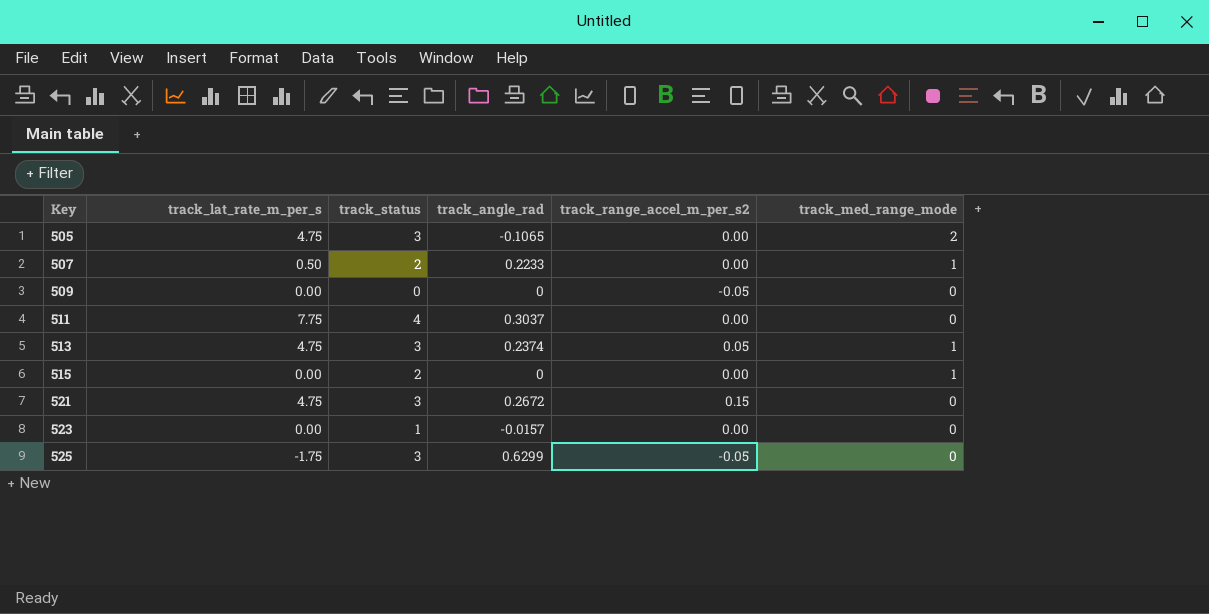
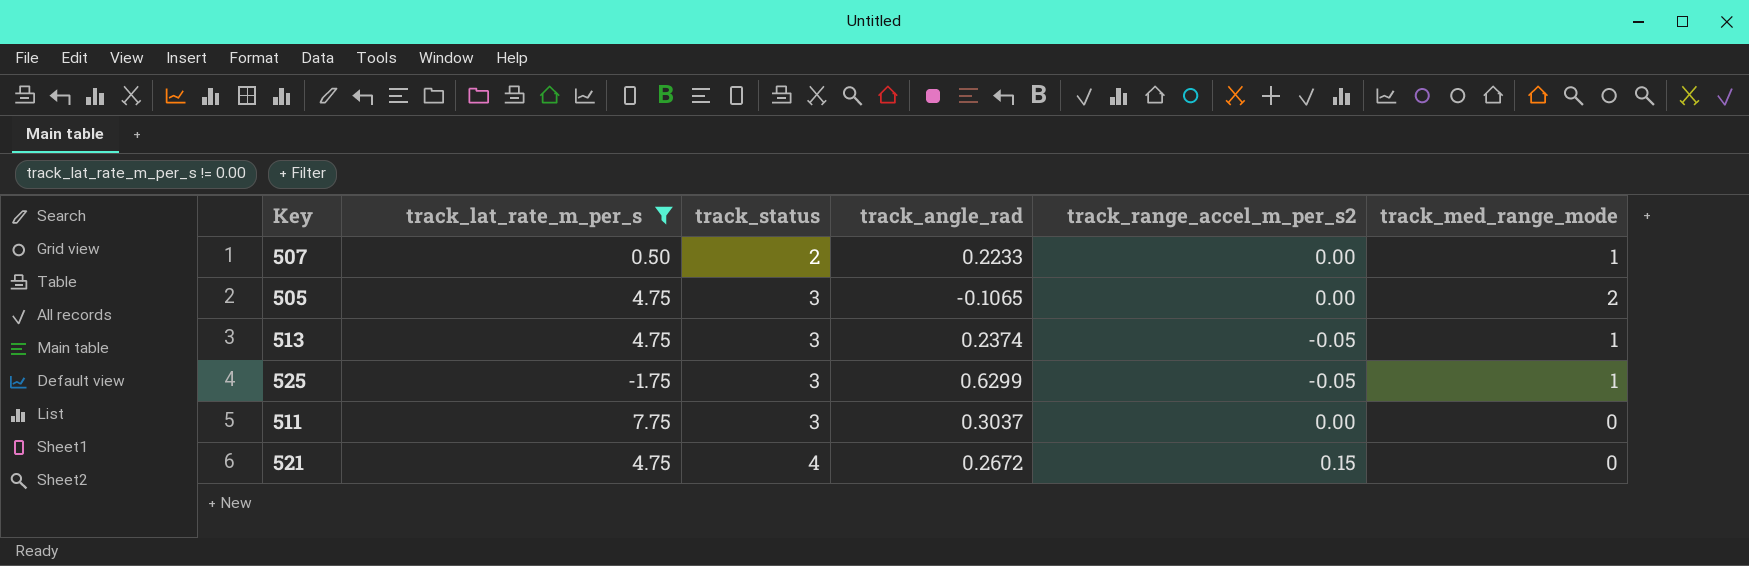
filter: none -> track_lat_rate_m_per_s != 0.00
row order: Key ascending -> track_status ascending
513 | track_range_accel_m_per_s2: 0.05 -> -0.05
525 | track_med_range_mode: 0 -> 1
511 | track_status: 4 -> 3
521 | track_status: 3 -> 4

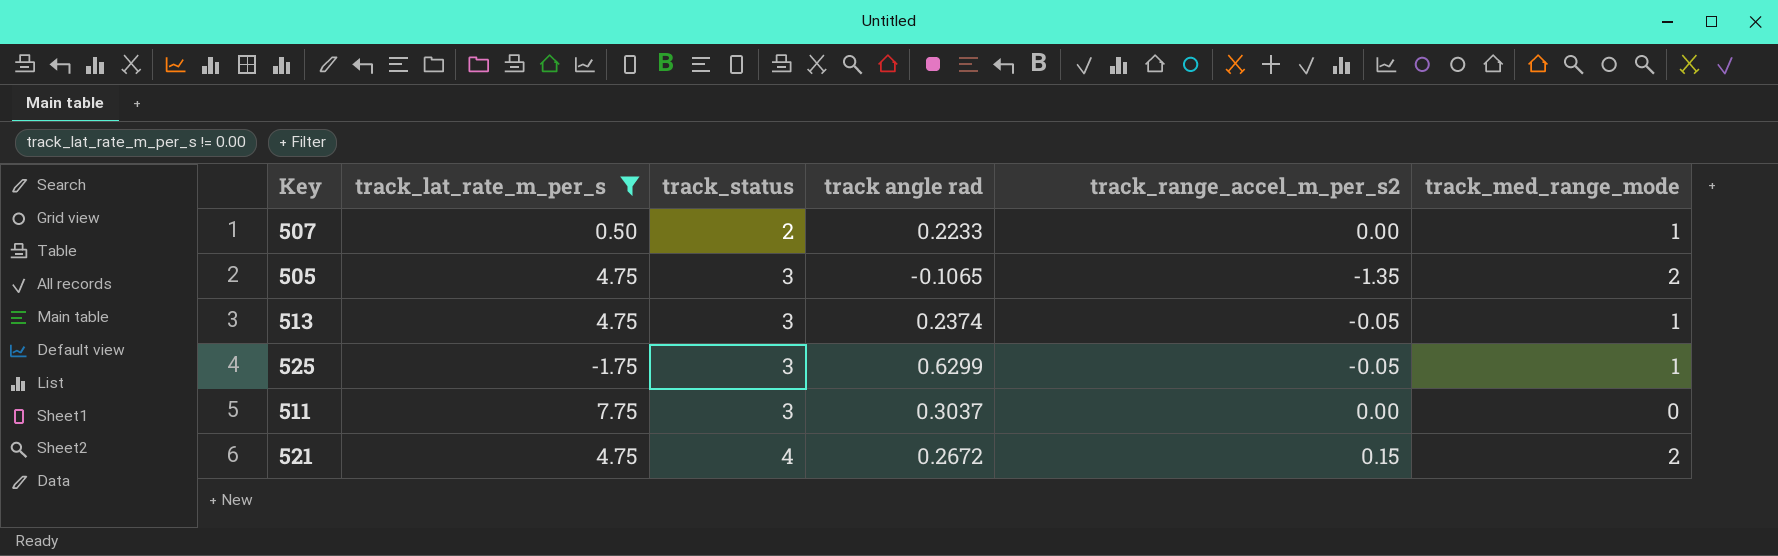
column name: track_angle_rad -> track angle rad
505 | track_range_accel_m_per_s2: 0.00 -> -1.35
521 | track_med_range_mode: 0 -> 2

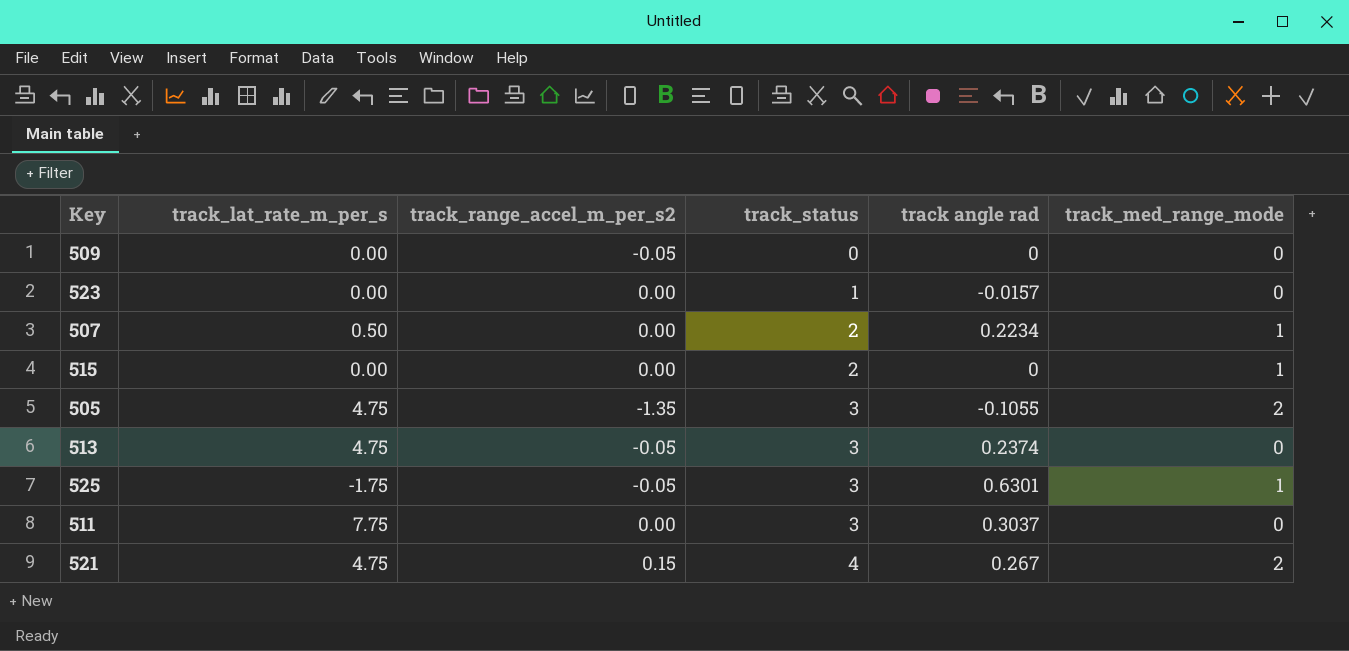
filter: track_lat_rate_m_per_s != 0.00 -> none
column track_range_accel_m_per_s2 | position: 5 -> 3
507 | track angle rad: 0.2233 -> 0.2234
505 | track angle rad: -0.1065 -> -0.1055
513 | track_med_range_mode: 1 -> 0
525 | track angle rad: 0.6299 -> 0.6301
521 | track angle rad: 0.2672 -> 0.267

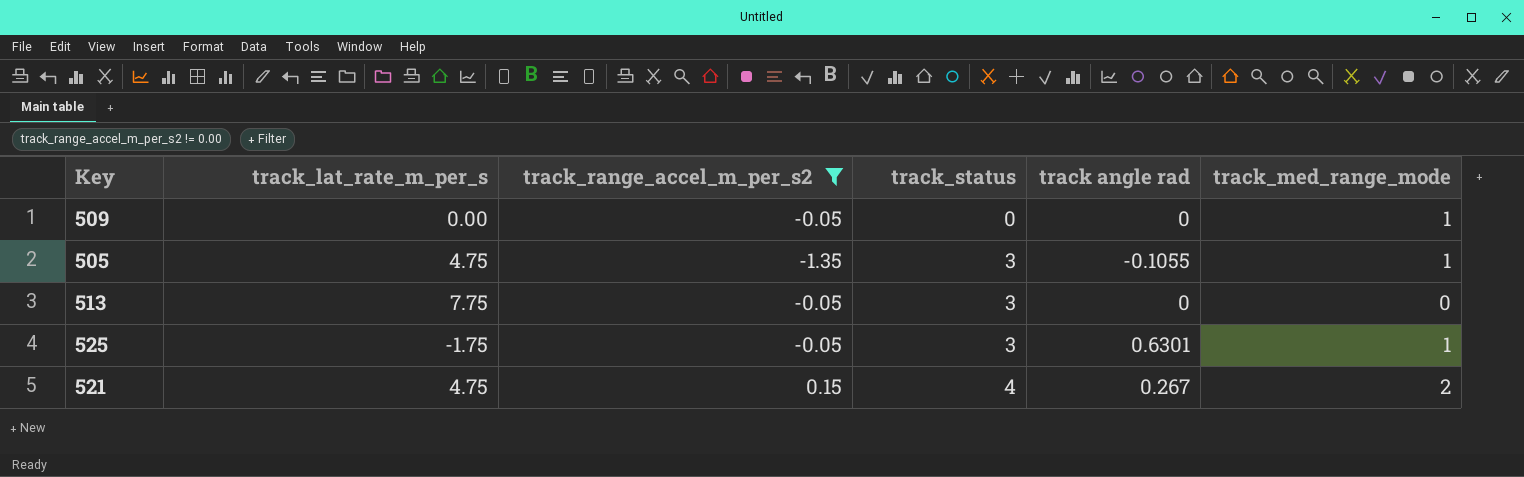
filter: none -> track_range_accel_m_per_s2 != 0.00
509 | track_med_range_mode: 0 -> 1
505 | track_med_range_mode: 2 -> 1
513 | track_lat_rate_m_per_s: 4.75 -> 7.75
513 | track angle rad: 0.2374 -> 0

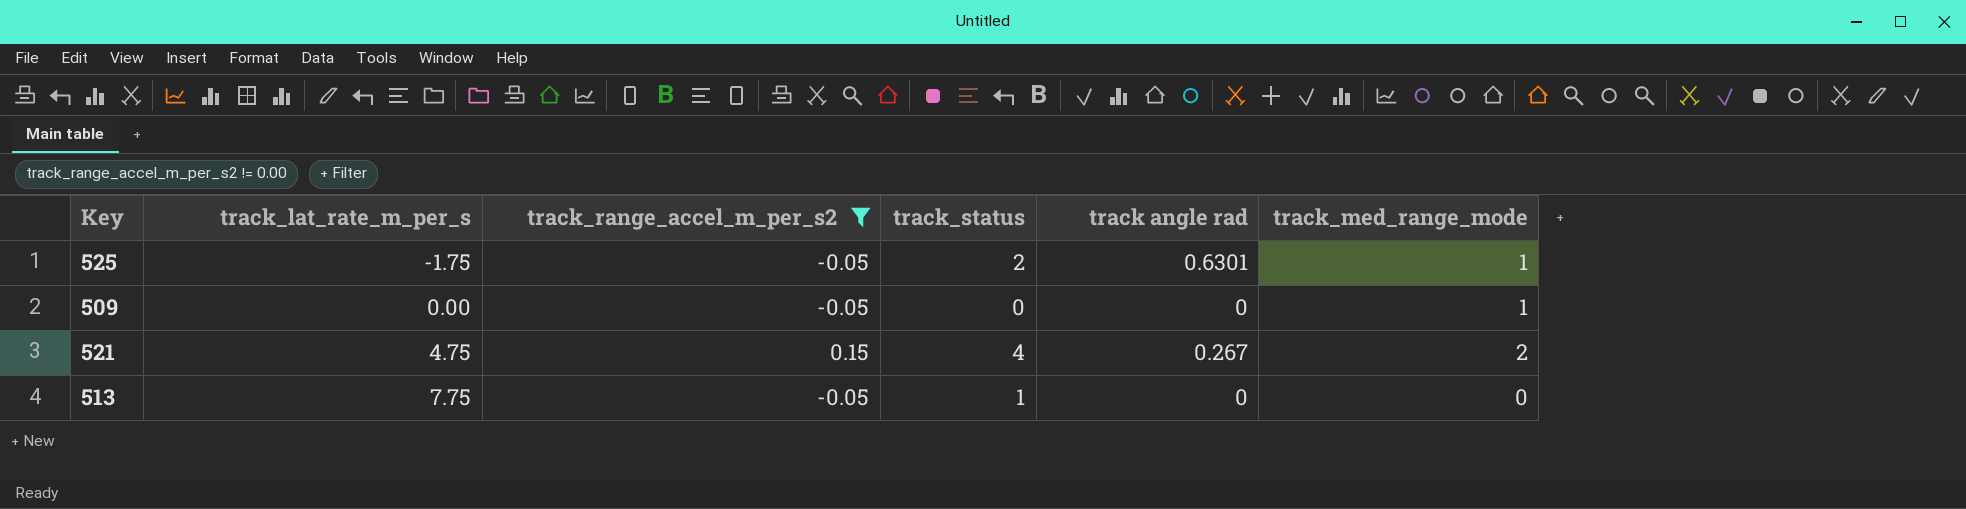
row order: track_status ascending -> track_lat_rate_m_per_s ascending
row 505: 4.75 | -1.35 | 3 | -0.1055 | 1 -> none
525 | track_status: 3 -> 2
513 | track_status: 3 -> 1

